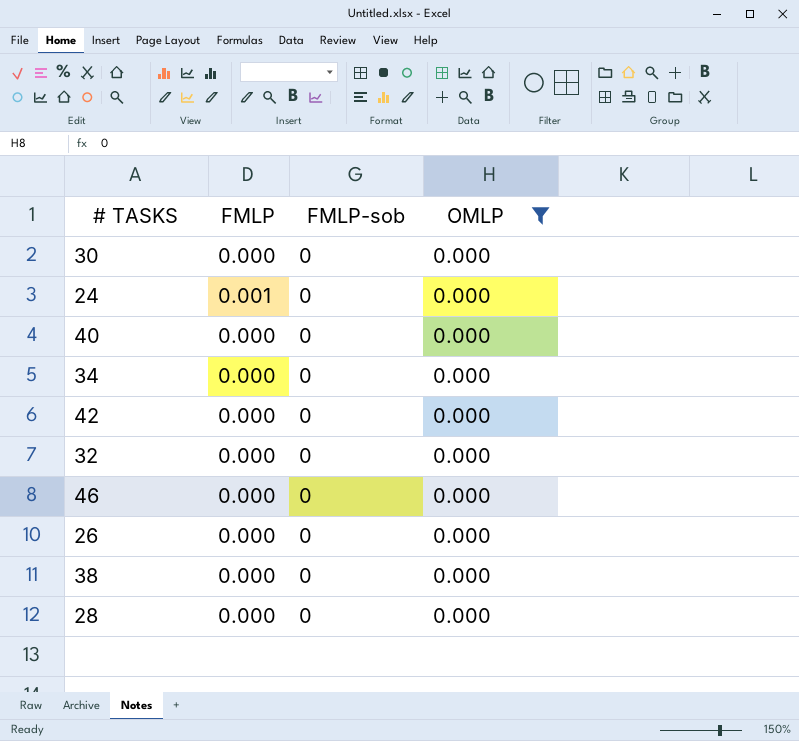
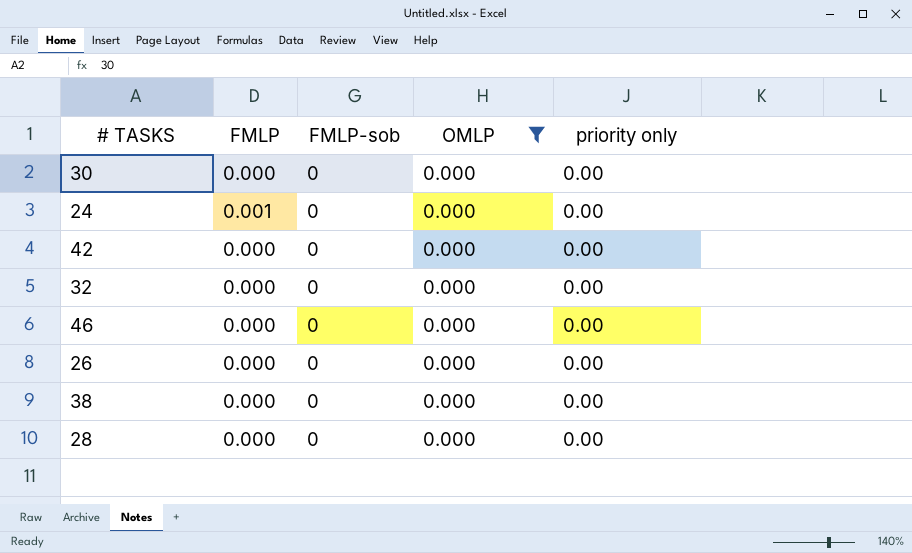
column priority only | position: none -> 5
row 40: 0.000 | 0 | 0.000 -> none
row 34: 0.000 | 0 | 0.000 -> none

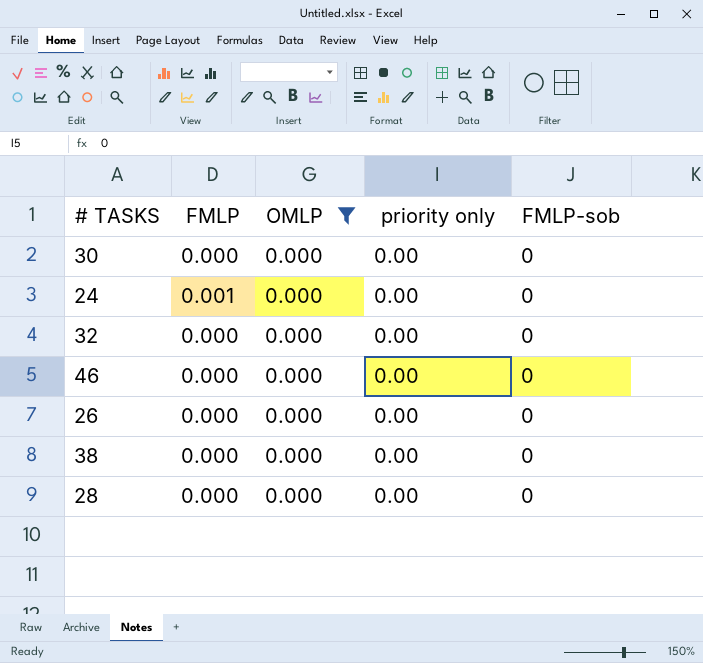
column FMLP-sob | position: 3 -> 5
row 42: 0.000 | 0 | 0.000 | 0.00 -> none

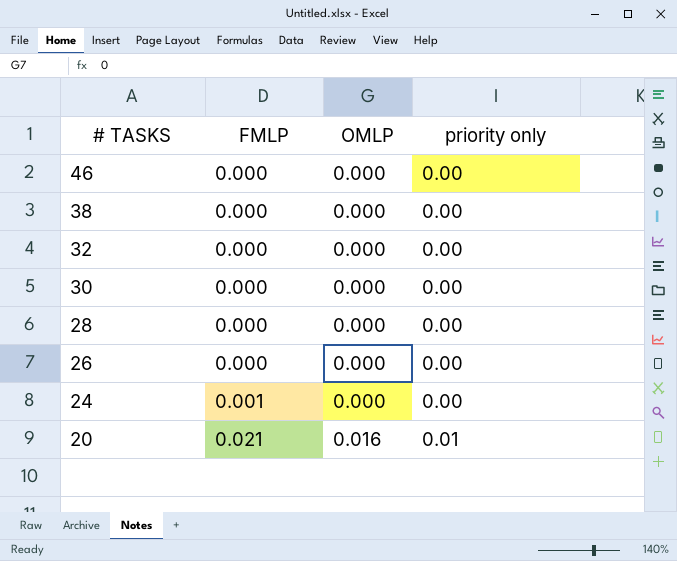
filter: OMLP = 0.000 -> none
row order: none -> # TASKS descending
column FMLP-sob | position: 5 -> none

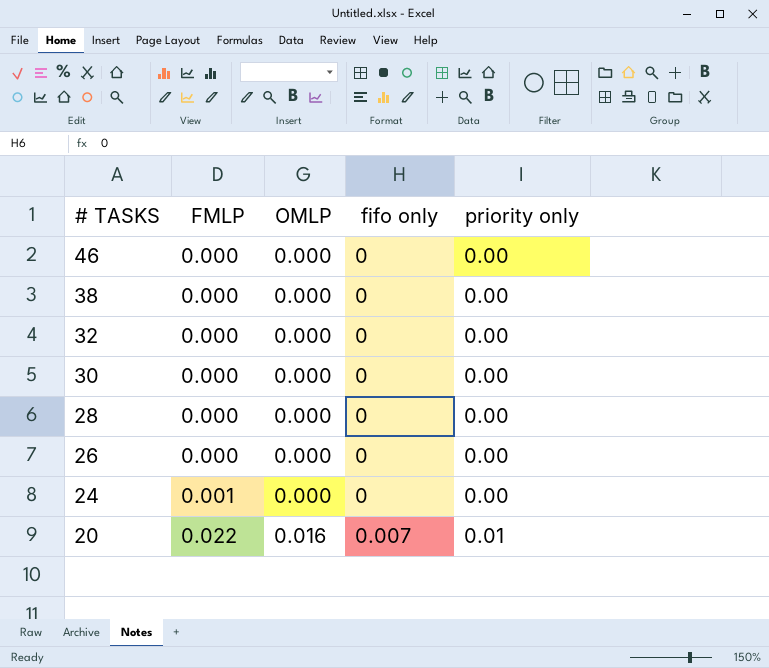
column fifo only | position: none -> 4
20 | FMLP: 0.021 -> 0.022

